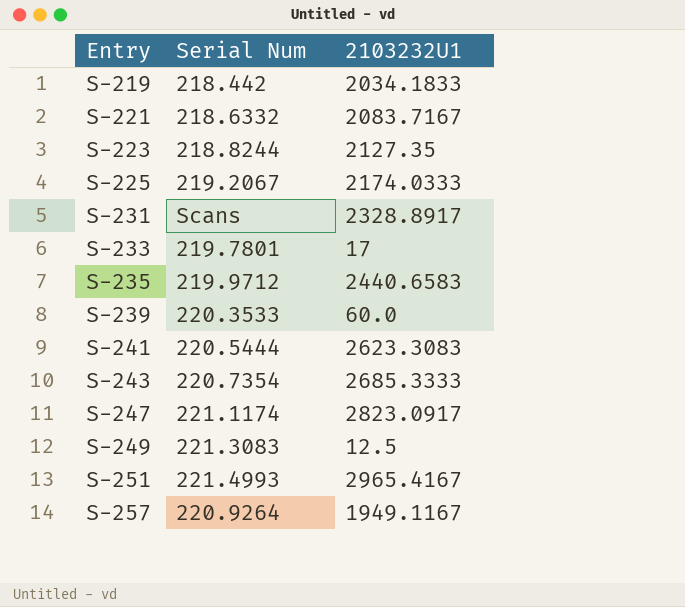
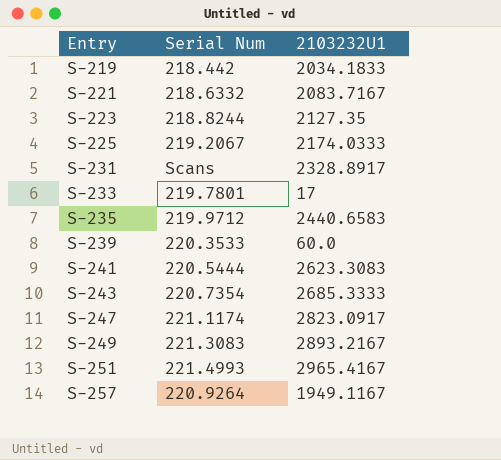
S-249 | 2103232U1: 12.5 -> 2893.2167

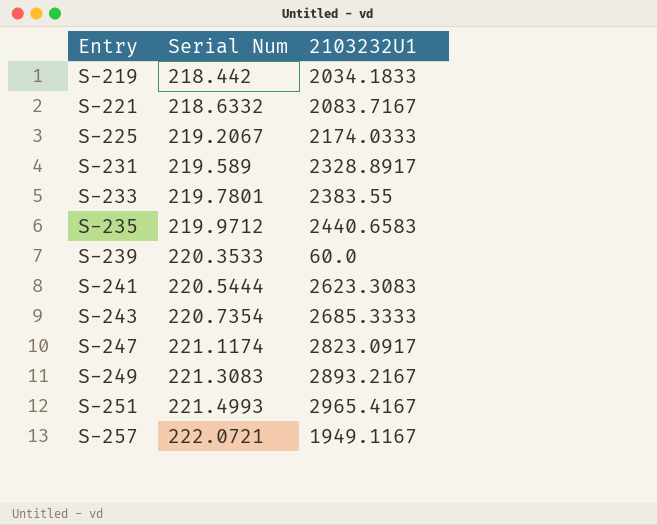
row S-223: 218.8244 | 2127.35 -> none
S-231 | Serial Num: Scans -> 219.589
S-233 | 2103232U1: 17 -> 2383.55
S-257 | Serial Num: 220.9264 -> 222.0721

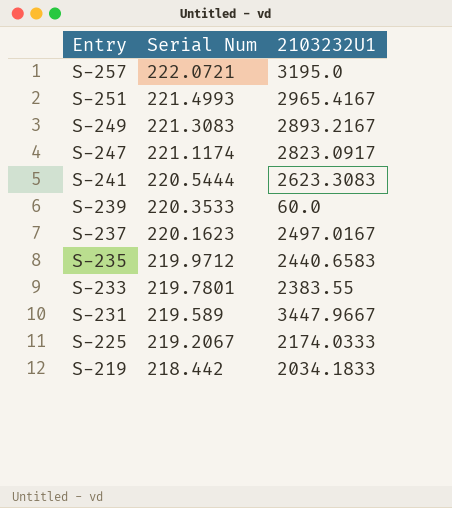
row order: Entry ascending -> Entry descending
row S-221: 218.6332 | 2083.7167 -> none
row S-243: 220.7354 | 2685.3333 -> none
S-257 | 2103232U1: 1949.1167 -> 3195.0
row S-237: none -> 220.1623 | 2497.0167
S-231 | 2103232U1: 2328.8917 -> 3447.9667

